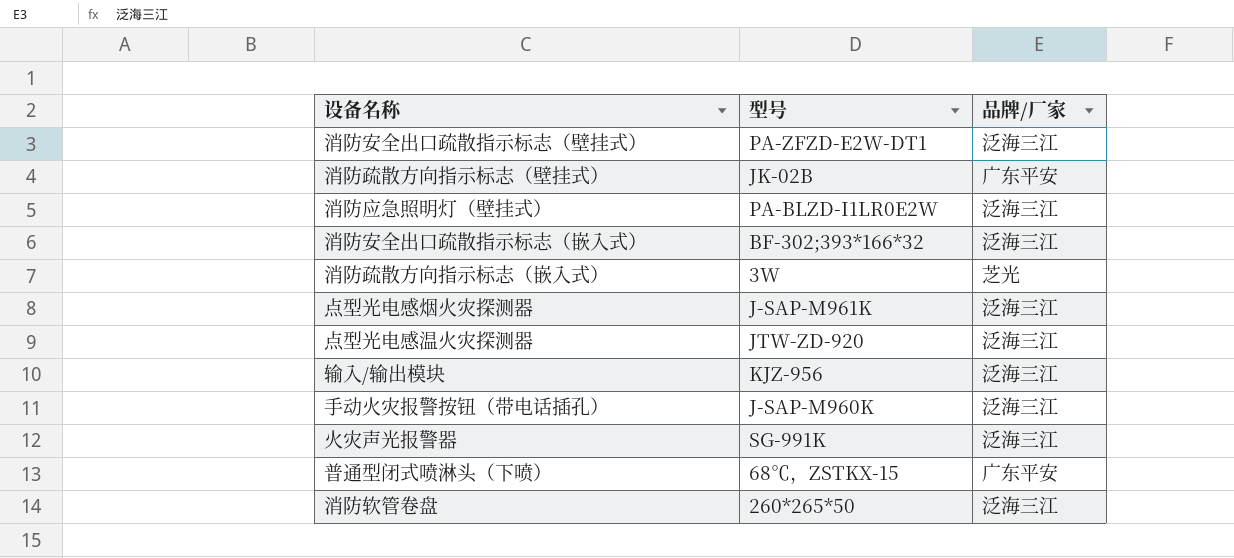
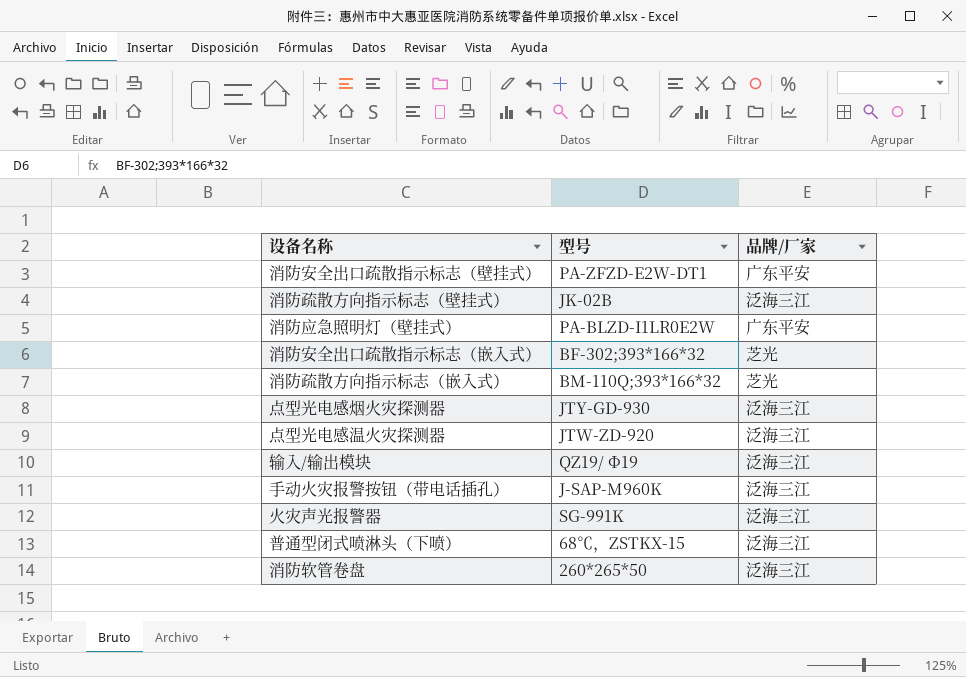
消防安全出口疏散指示标志（壁挂式） | 品牌/厂家: 泛海三江 -> 广东平安
消防疏散方向指示标志（壁挂式） | 品牌/厂家: 广东平安 -> 泛海三江
消防应急照明灯（壁挂式） | 品牌/厂家: 泛海三江 -> 广东平安
消防安全出口疏散指示标志（嵌入式） | 品牌/厂家: 泛海三江 -> 芝光
消防疏散方向指示标志（嵌入式） | 型号: 3W -> BM-110Q;393*166*32
点型光电感烟火灾探测器 | 型号: J-SAP-M961K -> JTY-GD-930
输入/输出模块 | 型号: KJZ-956 -> QZ19/ Φ19
普通型闭式喷淋头（下喷） | 品牌/厂家: 广东平安 -> 泛海三江

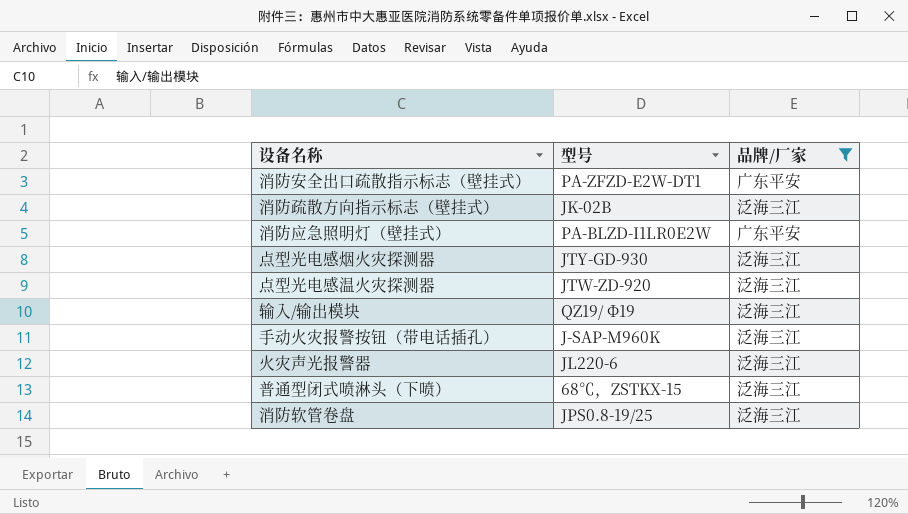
filter: none -> 品牌/厂家 != 芝光
火灾声光报警器 | 型号: SG-991K -> JL220-6
消防软管卷盘 | 型号: 260*265*50 -> JPS0.8-19/25

